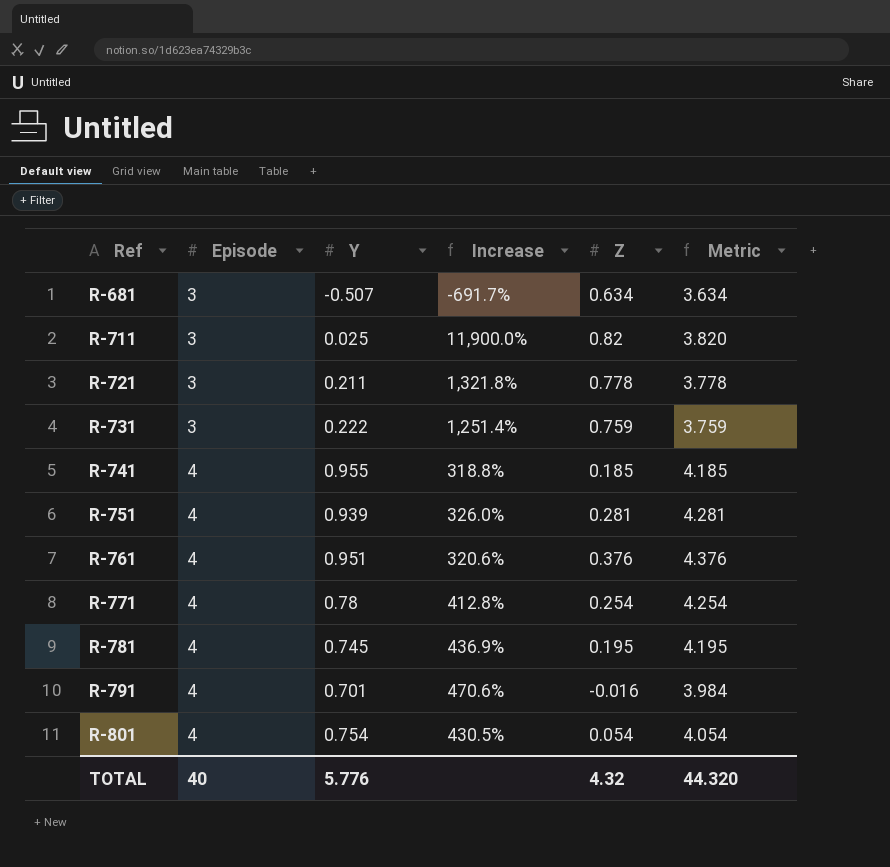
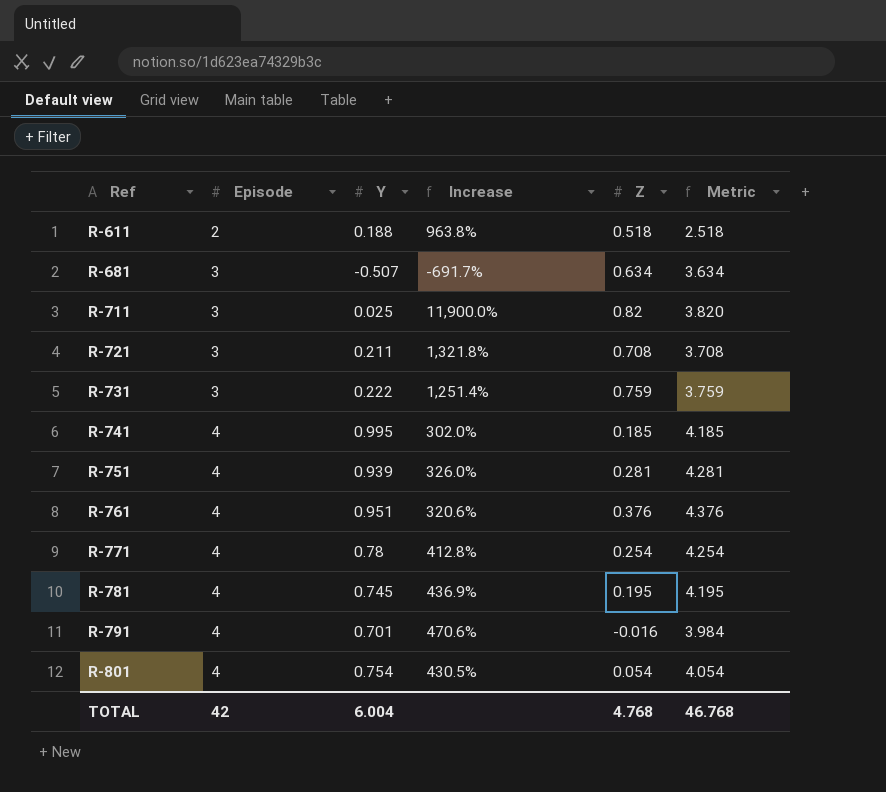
row R-611: none -> 2 | 0.188 | 963.8% | 0.518 | 2.518
R-721 | Z: 0.778 -> 0.708
R-721 | Metric: 3.778 -> 3.708
R-741 | Y: 0.955 -> 0.995
R-741 | Increase: 318.8% -> 302.0%
TOTAL | Episode: 40 -> 42
TOTAL | Y: 5.776 -> 6.004
TOTAL | Z: 4.32 -> 4.768
TOTAL | Metric: 44.320 -> 46.768

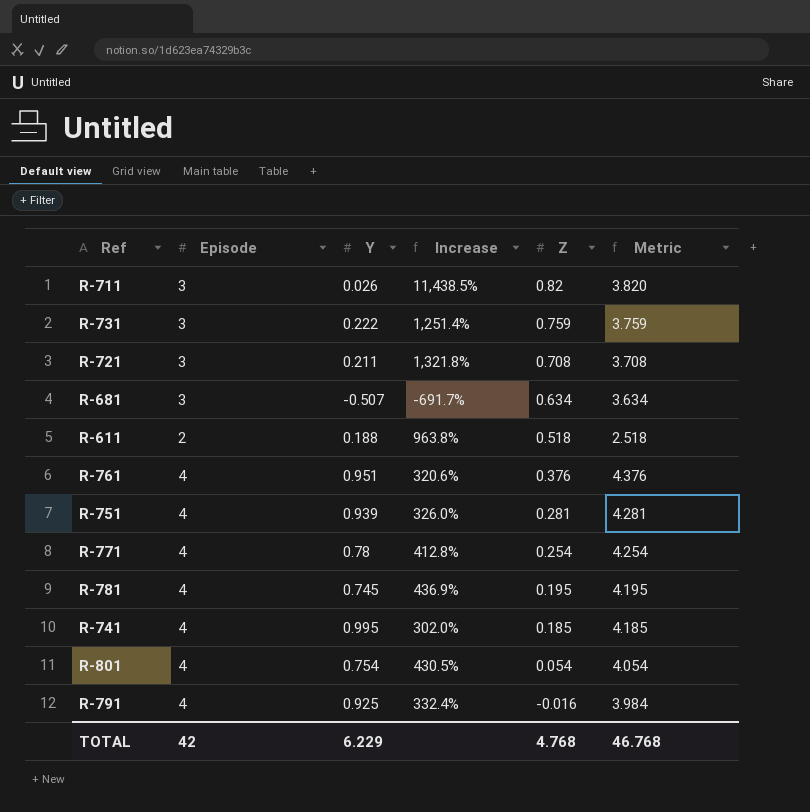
row order: Ref ascending -> Z descending
R-711 | Y: 0.025 -> 0.026
R-711 | Increase: 11,900.0% -> 11,438.5%
R-791 | Y: 0.701 -> 0.925
R-791 | Increase: 470.6% -> 332.4%
TOTAL | Y: 6.004 -> 6.229

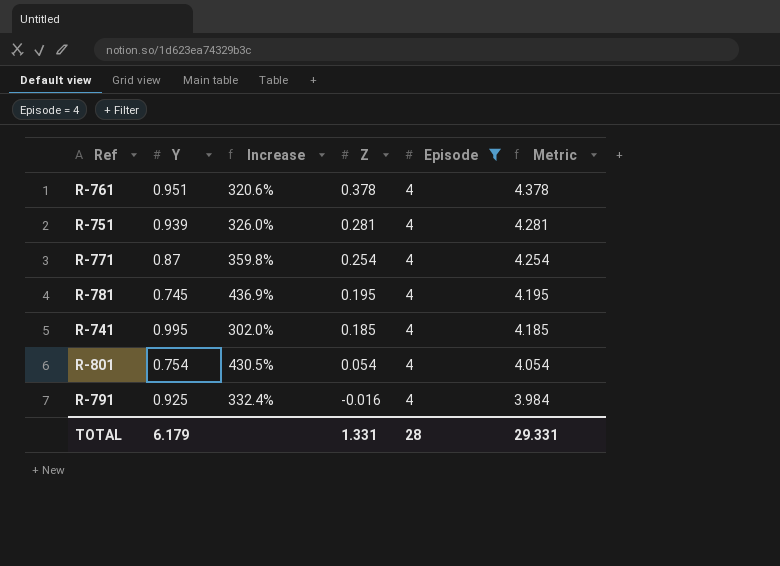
filter: none -> Episode = 4
column Episode | position: 2 -> 5
R-761 | Z: 0.376 -> 0.378
R-761 | Metric: 4.376 -> 4.378
R-771 | Y: 0.78 -> 0.87
R-771 | Increase: 412.8% -> 359.8%
TOTAL | Y: 6.229 -> 6.179
TOTAL | Z: 4.768 -> 1.331
TOTAL | Episode: 42 -> 28
TOTAL | Metric: 46.768 -> 29.331

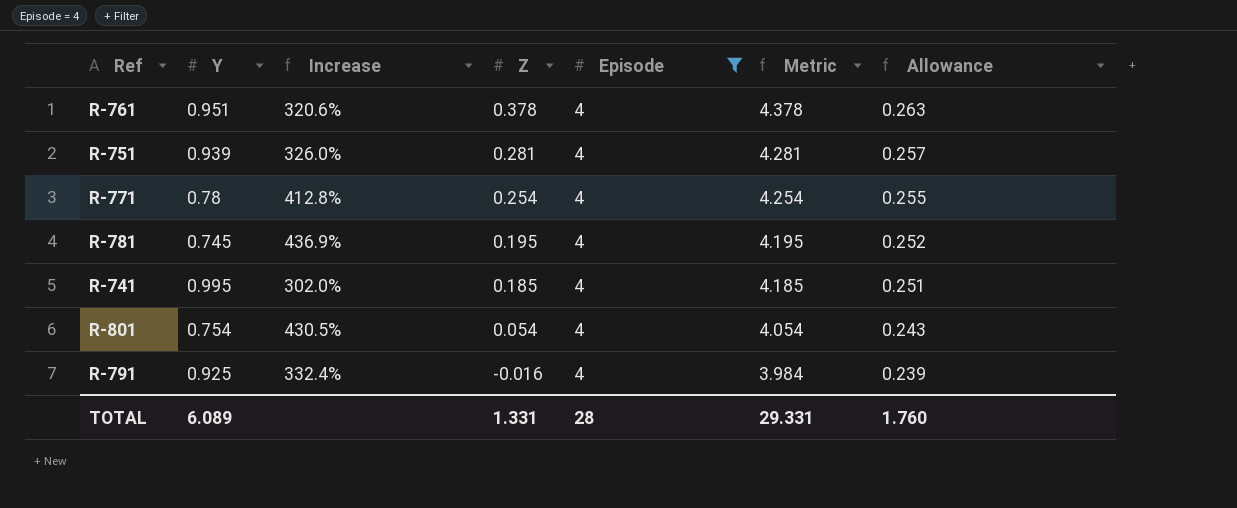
column Allowance | formula: none -> [Metric] * 0.06
R-771 | Y: 0.87 -> 0.78
R-771 | Increase: 359.8% -> 412.8%
TOTAL | Y: 6.179 -> 6.089

